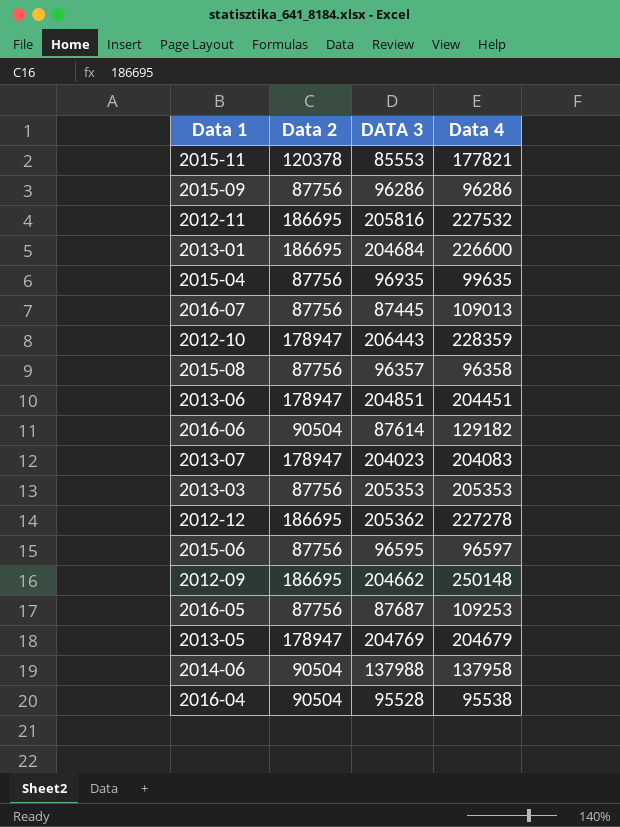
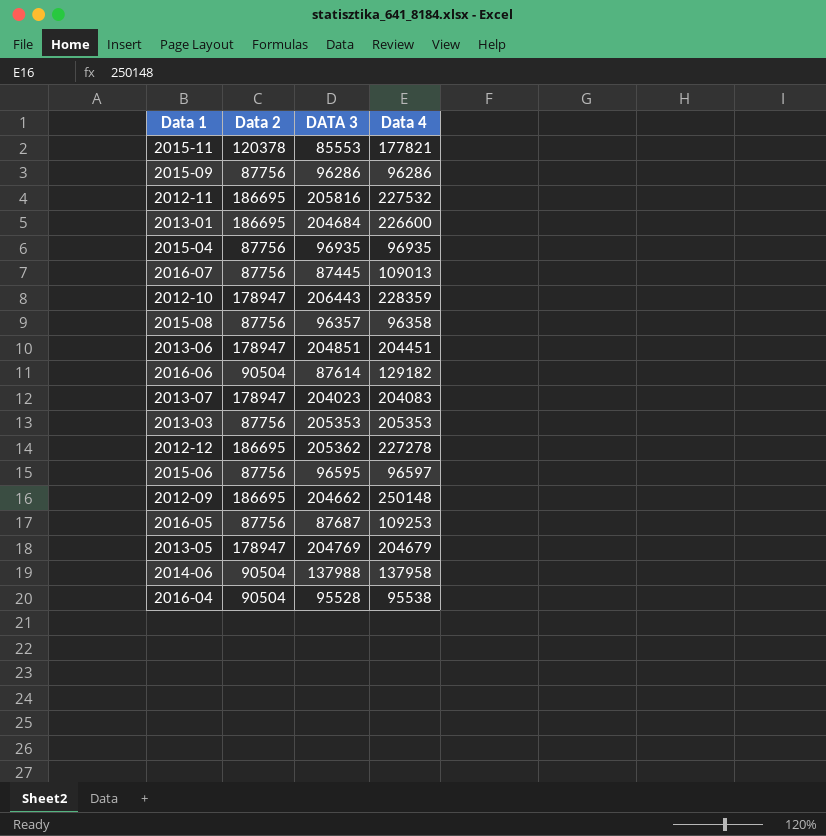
2015-04 | Data 4: 99635 -> 96935

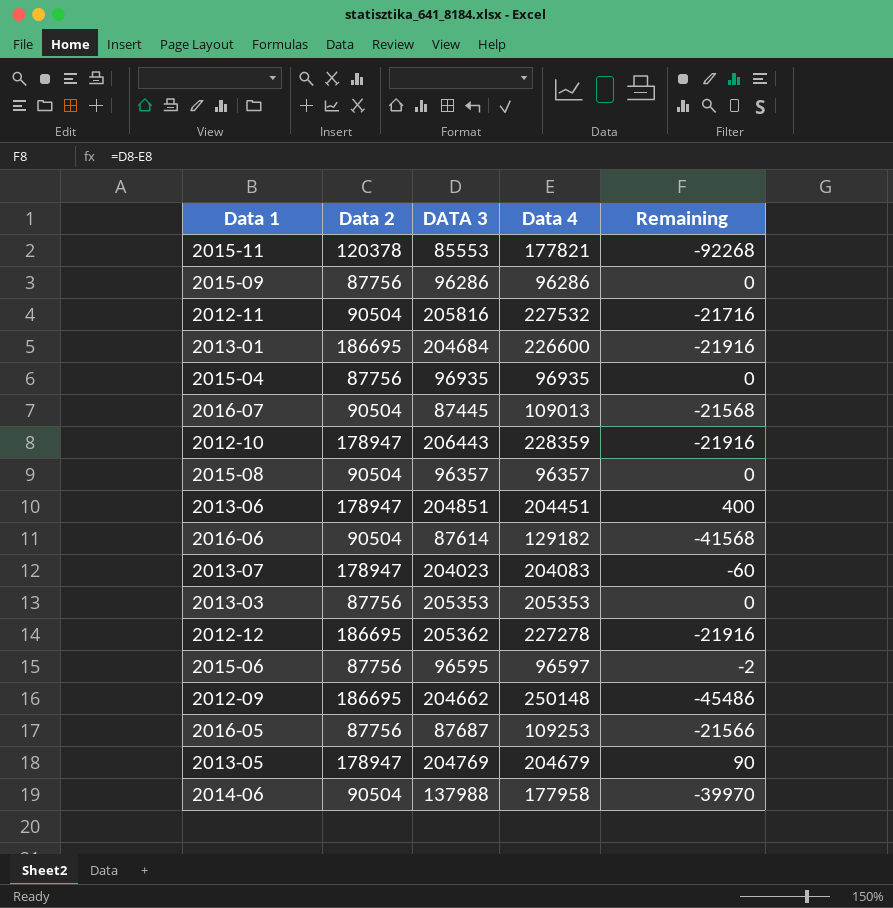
column Remaining | formula: none -> [DATA 3] - [Data 4]
row 2016-04: 90504 | 95528 | 95538 -> none
2012-11 | Data 2: 186695 -> 90504
2016-07 | Data 2: 87756 -> 90504
2015-08 | Data 2: 87756 -> 90504
2015-08 | Data 4: 96358 -> 96357
2014-06 | Data 4: 137958 -> 177958

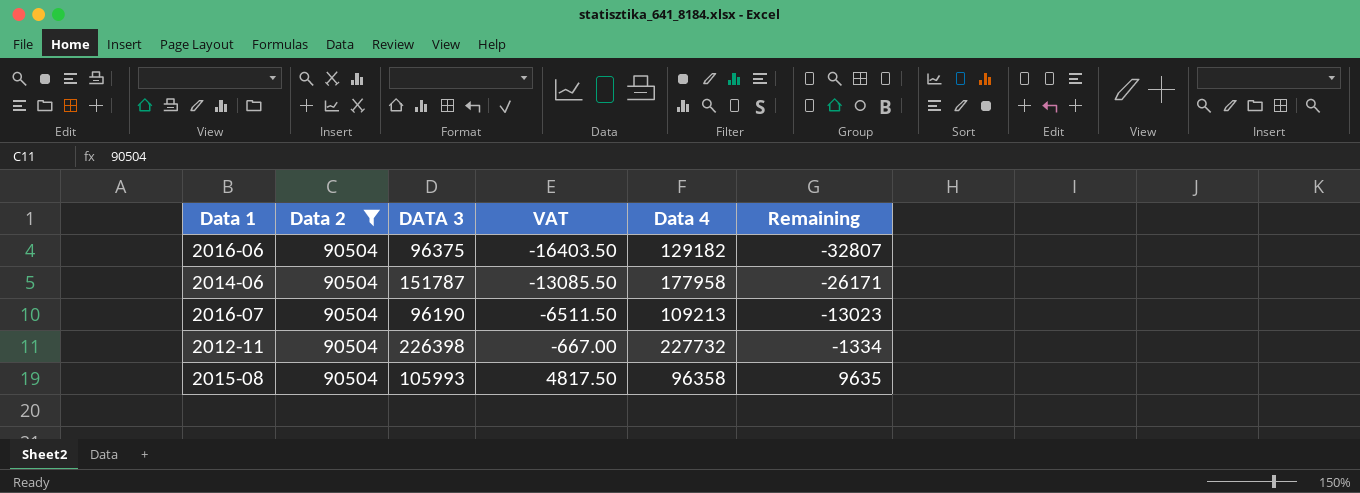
filter: none -> Data 2 = 90504
row order: none -> VAT ascending
column VAT | formula: none -> [Remaining] * 0.5
2016-06 | DATA 3: 87614 -> 96375
2016-06 | Remaining: -41568 -> -32807
2014-06 | DATA 3: 137988 -> 151787
2014-06 | Remaining: -39970 -> -26171
2016-07 | DATA 3: 87445 -> 96190
2016-07 | Data 4: 109013 -> 109213
2016-07 | Remaining: -21568 -> -13023
2012-11 | DATA 3: 205816 -> 226398
2012-11 | Data 4: 227532 -> 227732
2012-11 | Remaining: -21716 -> -1334
2015-08 | DATA 3: 96357 -> 105993
2015-08 | Data 4: 96357 -> 96358
2015-08 | Remaining: 0 -> 9635

